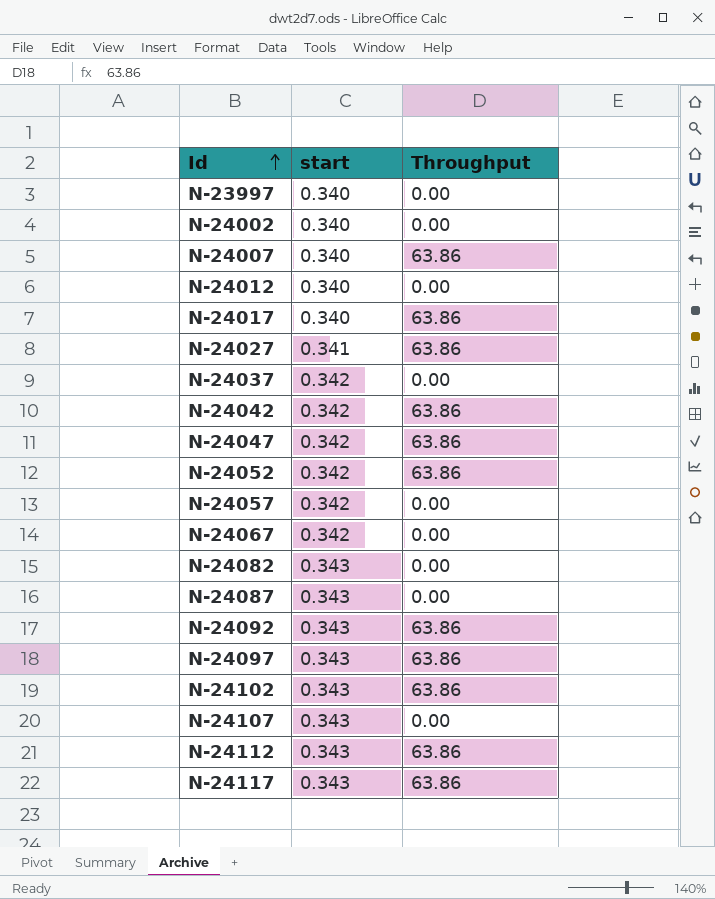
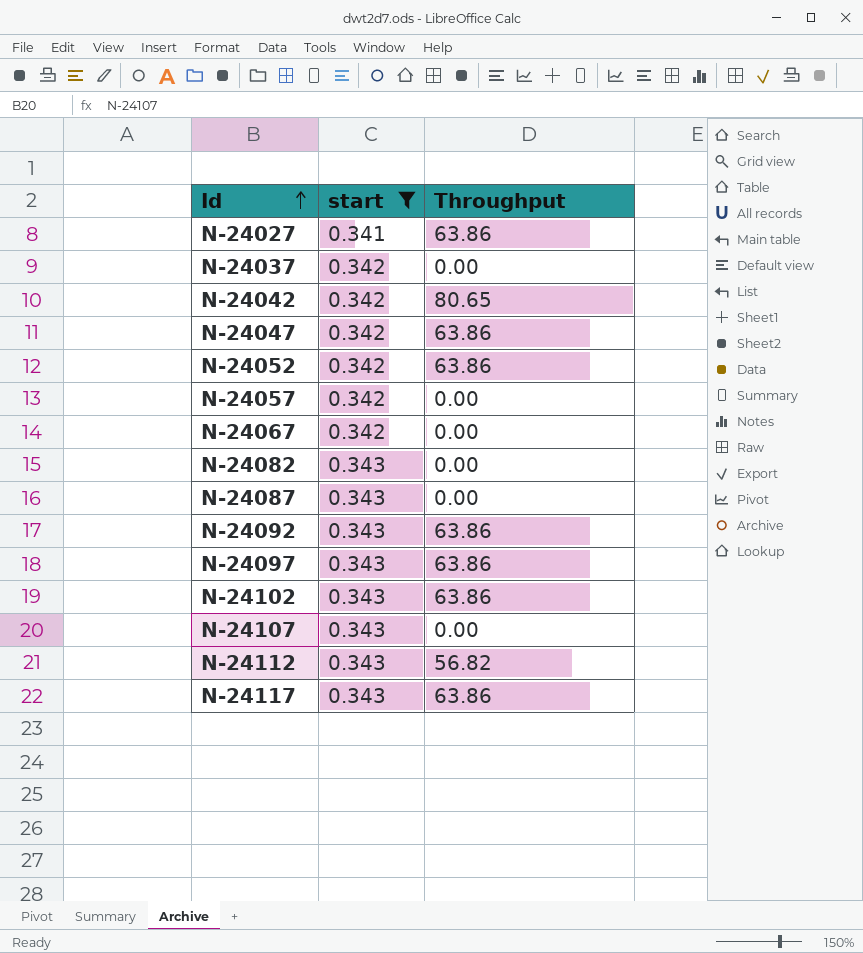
filter: none -> start != 0.340
N-24042 | Throughput: 63.86 -> 80.65
N-24112 | Throughput: 63.86 -> 56.82

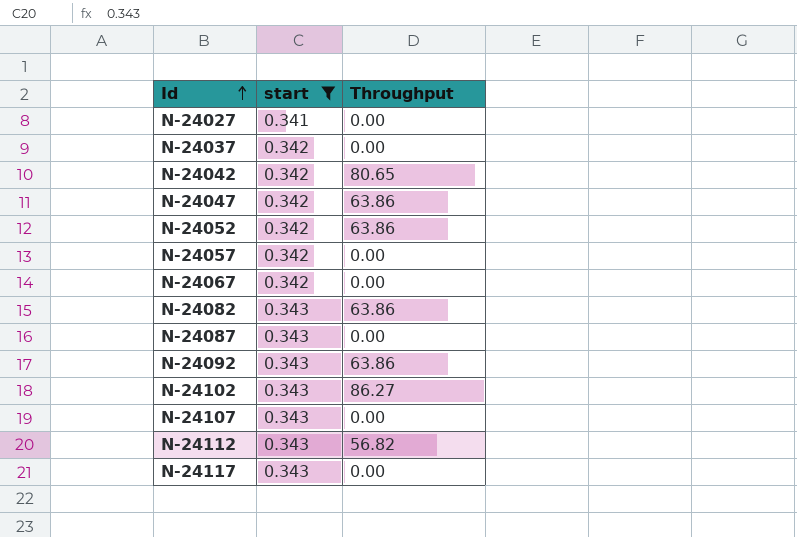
row N-24097: 0.343 | 63.86 -> none
N-24027 | Throughput: 63.86 -> 0.00
N-24082 | Throughput: 0.00 -> 63.86
N-24102 | Throughput: 63.86 -> 86.27
N-24117 | Throughput: 63.86 -> 0.00

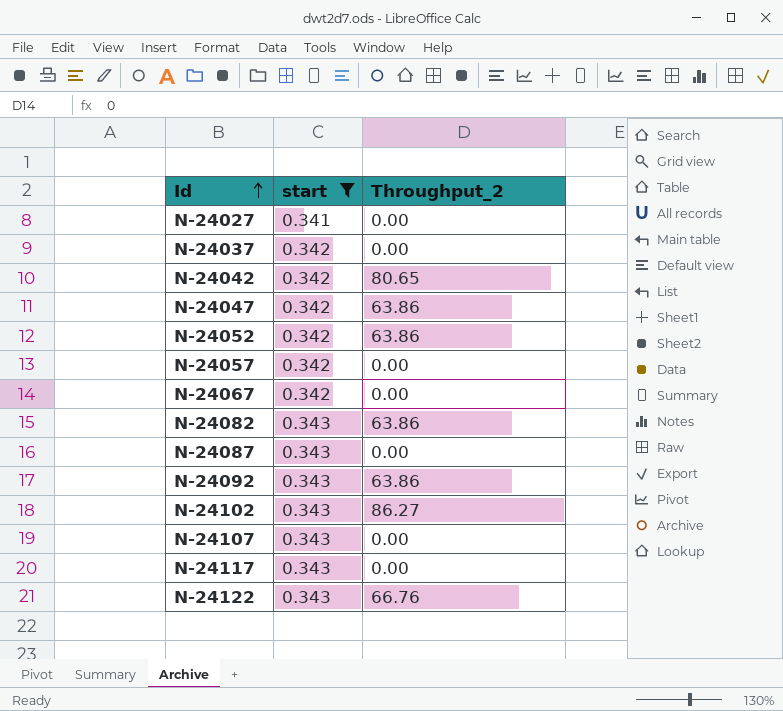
column name: Throughput -> Throughput_2
row N-24112: 0.343 | 56.82 -> none
row N-24122: none -> 0.343 | 66.76

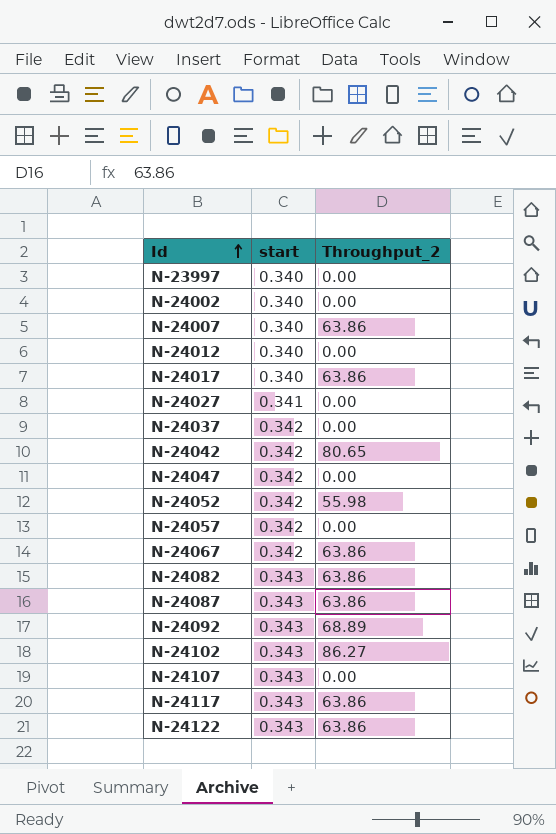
filter: start != 0.340 -> none
N-24047 | Throughput_2: 63.86 -> 0.00
N-24052 | Throughput_2: 63.86 -> 55.98
N-24067 | Throughput_2: 0.00 -> 63.86
N-24087 | Throughput_2: 0.00 -> 63.86
N-24092 | Throughput_2: 63.86 -> 68.89
N-24117 | Throughput_2: 0.00 -> 63.86
N-24122 | Throughput_2: 66.76 -> 63.86

